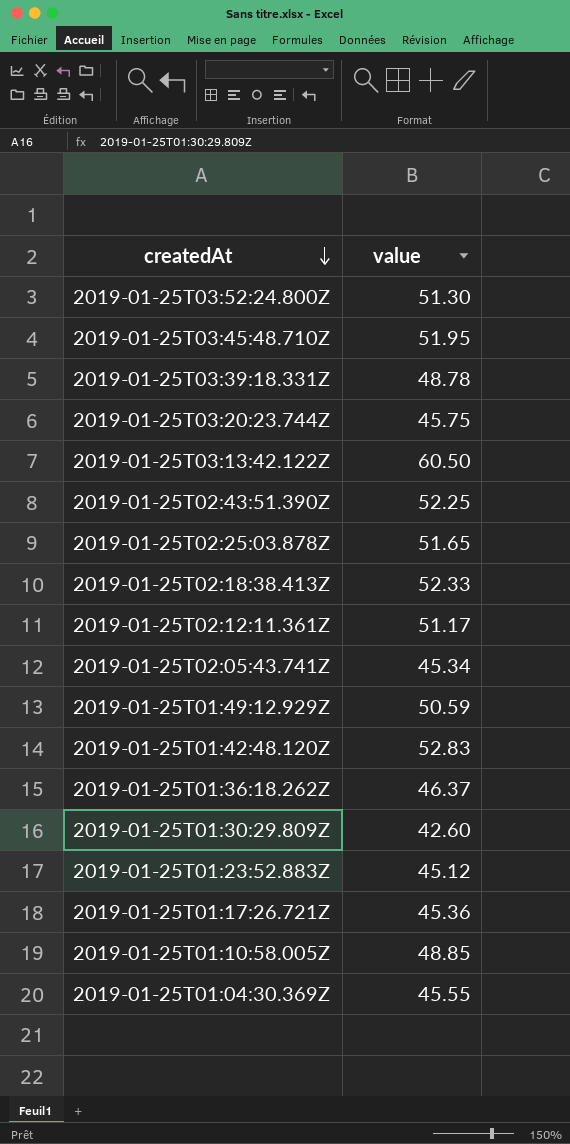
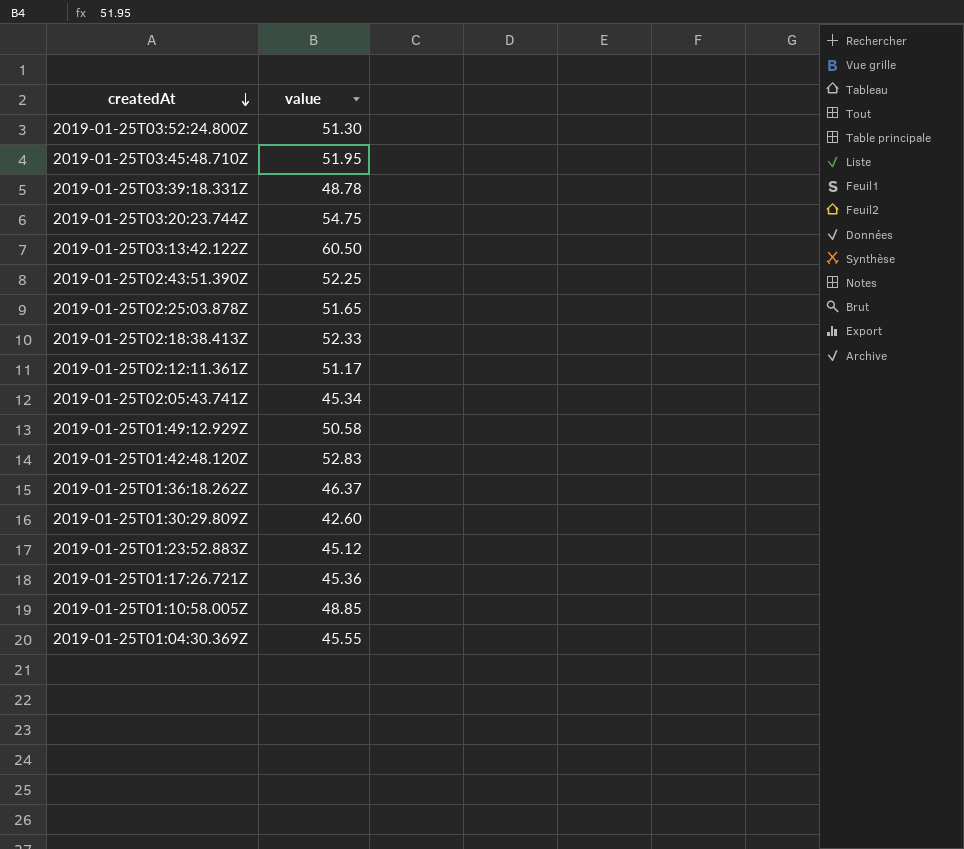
2019-01-25T03:20:23.744Z | value: 45.75 -> 54.75
2019-01-25T01:49:12.929Z | value: 50.59 -> 50.58

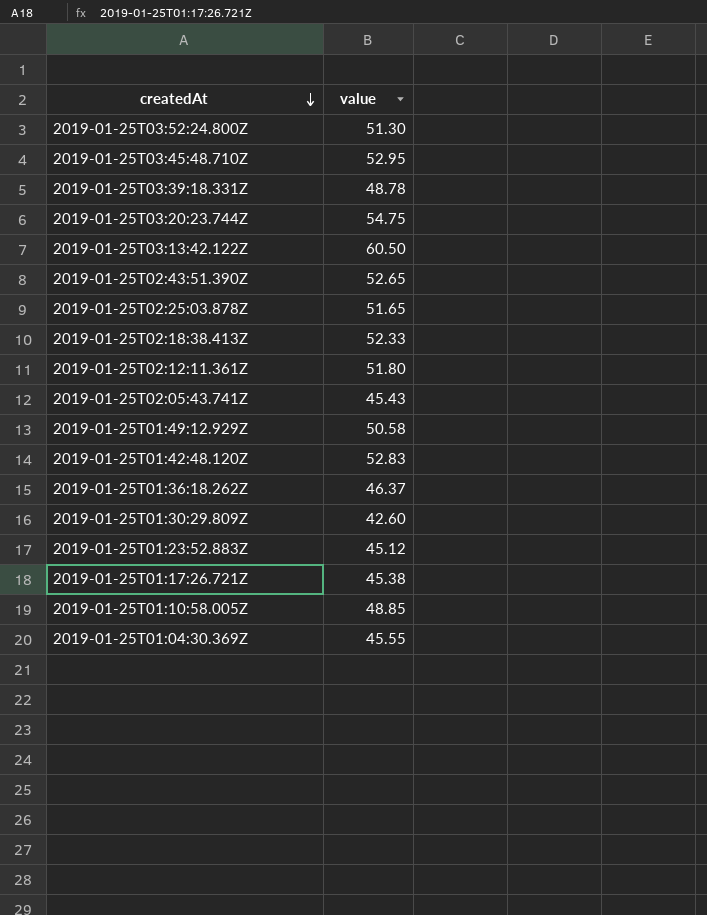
2019-01-25T03:45:48.710Z | value: 51.95 -> 52.95
2019-01-25T02:43:51.390Z | value: 52.25 -> 52.65
2019-01-25T02:12:11.361Z | value: 51.17 -> 51.80
2019-01-25T02:05:43.741Z | value: 45.34 -> 45.43
2019-01-25T01:17:26.721Z | value: 45.36 -> 45.38

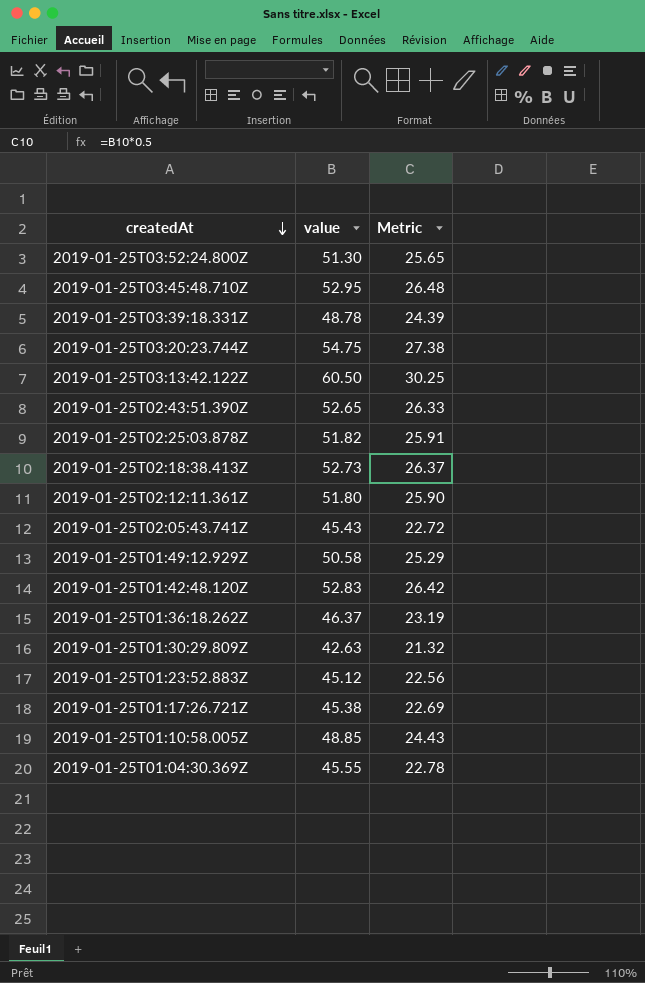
column Metric | formula: none -> [value] * 0.5
2019-01-25T02:25:03.878Z | value: 51.65 -> 51.82
2019-01-25T02:18:38.413Z | value: 52.33 -> 52.73
2019-01-25T01:30:29.809Z | value: 42.60 -> 42.63

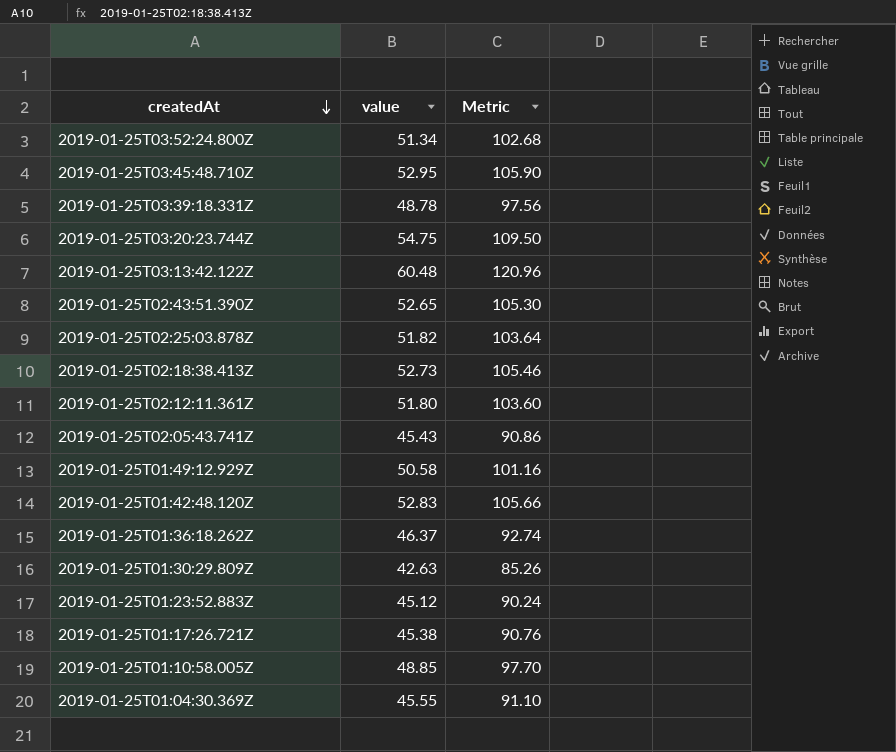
column Metric | formula: [value] * 0.5 -> [value] * 2
2019-01-25T03:52:24.800Z | value: 51.30 -> 51.34
2019-01-25T03:13:42.122Z | value: 60.50 -> 60.48

